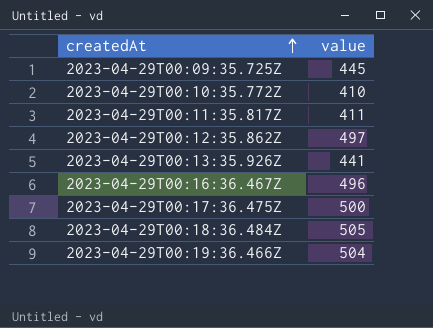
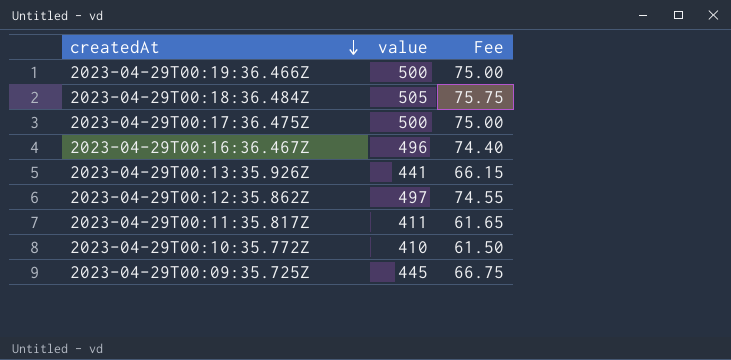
row order: createdAt ascending -> createdAt descending
column Fee | formula: none -> [value] * 0.15
2023-04-29T00:19:36.466Z | value: 504 -> 500

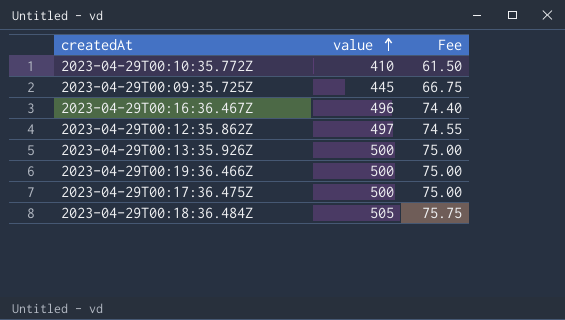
row order: createdAt descending -> value ascending
row 2023-04-29T00:11:35.817Z: 411 | 61.65 -> none
2023-04-29T00:13:35.926Z | value: 441 -> 500
2023-04-29T00:13:35.926Z | Fee: 66.15 -> 75.00

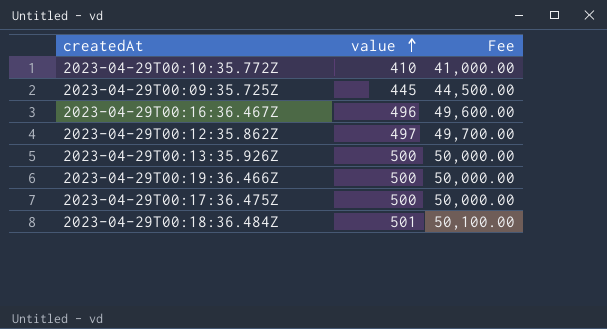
column Fee | formula: [value] * 0.15 -> [value] * 100
2023-04-29T00:18:36.484Z | value: 505 -> 501

